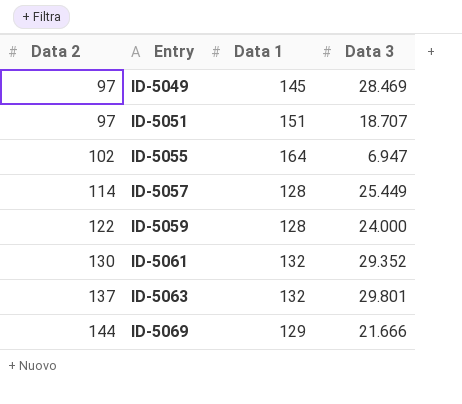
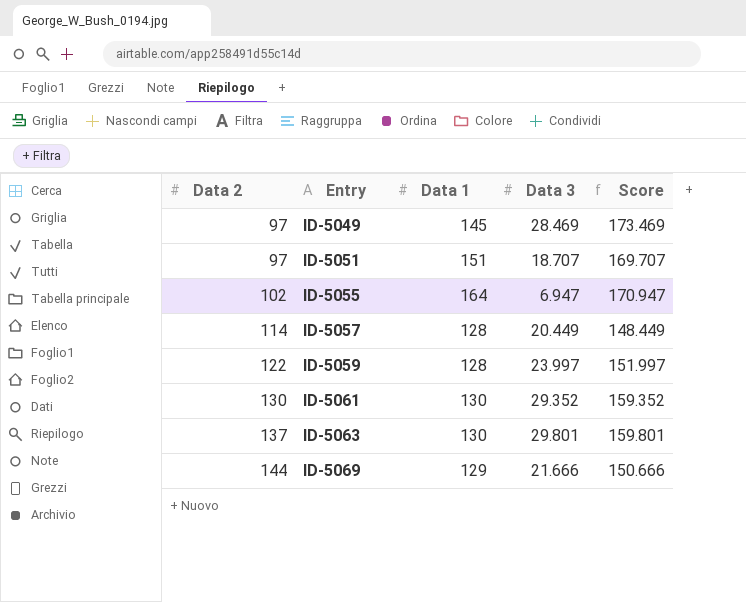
column Score | formula: none -> [Data 1] + [Data 3]
ID-5057 | Data 3: 25.449 -> 20.449
ID-5059 | Data 3: 24.000 -> 23.997
ID-5061 | Data 1: 132 -> 130
ID-5063 | Data 1: 132 -> 130

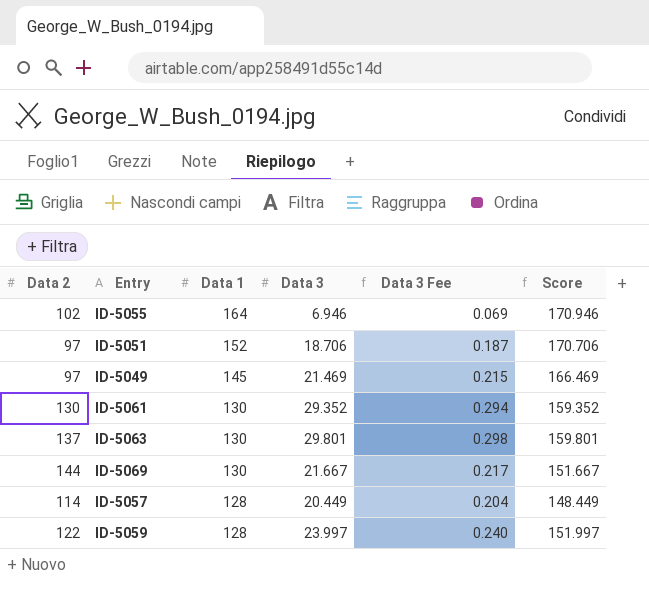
row order: Data 2 ascending -> Data 1 descending
column Data 3 Fee | formula: none -> [Data 3] * 0.01
ID-5055 | Data 3: 6.947 -> 6.946
ID-5055 | Score: 170.947 -> 170.946
ID-5051 | Data 1: 151 -> 152
ID-5051 | Data 3: 18.707 -> 18.706
ID-5051 | Score: 169.707 -> 170.706
ID-5049 | Data 3: 28.469 -> 21.469
ID-5049 | Score: 173.469 -> 166.469
ID-5069 | Data 1: 129 -> 130
ID-5069 | Data 3: 21.666 -> 21.667
ID-5069 | Score: 150.666 -> 151.667

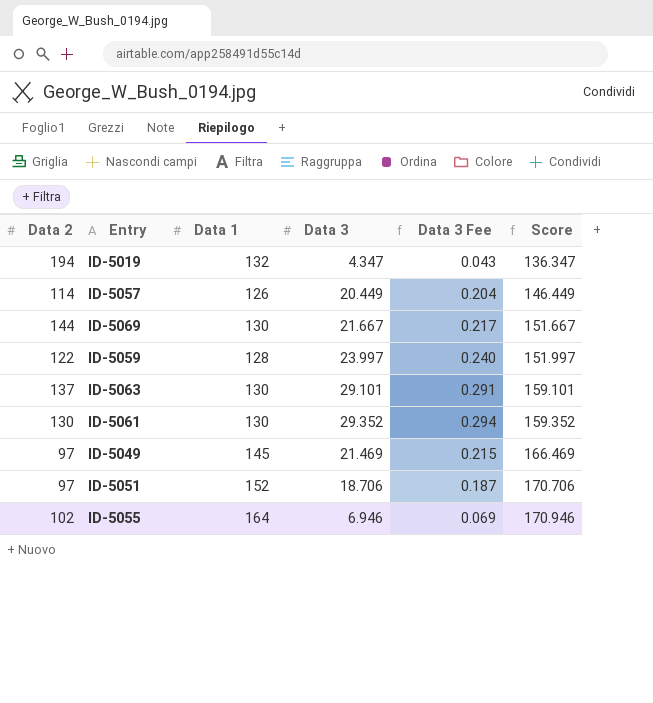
row order: Data 1 descending -> Score ascending
row ID-5019: none -> 194 | 132 | 4.347 | 0.043 | 136.347
ID-5057 | Data 1: 128 -> 126
ID-5057 | Score: 148.449 -> 146.449
ID-5063 | Data 3: 29.801 -> 29.101
ID-5063 | Data 3 Fee: 0.298 -> 0.291
ID-5063 | Score: 159.801 -> 159.101

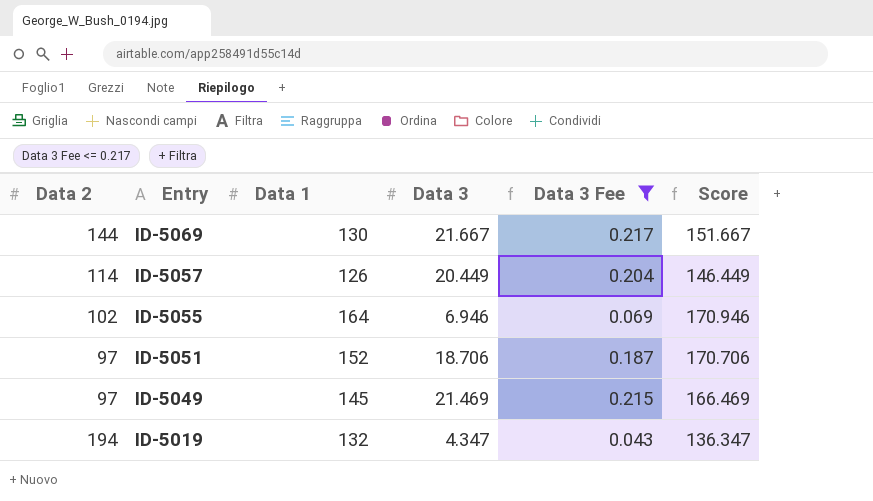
filter: none -> Data 3 Fee <= 0.217
row order: Score ascending -> Entry descending

